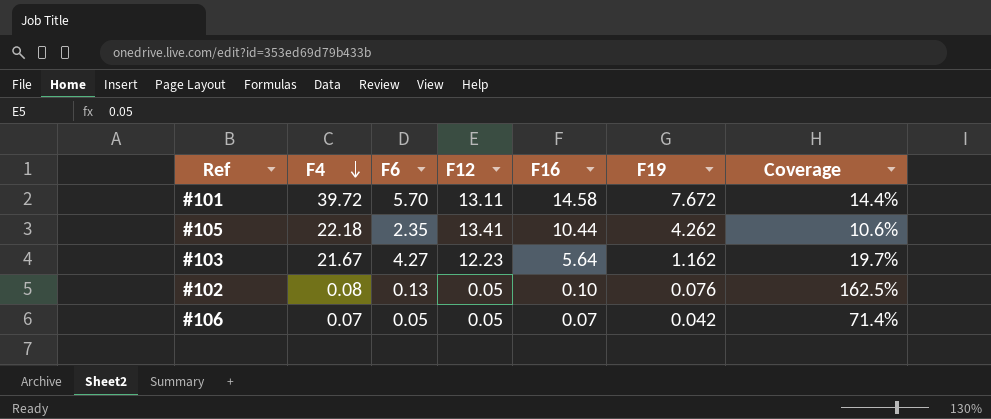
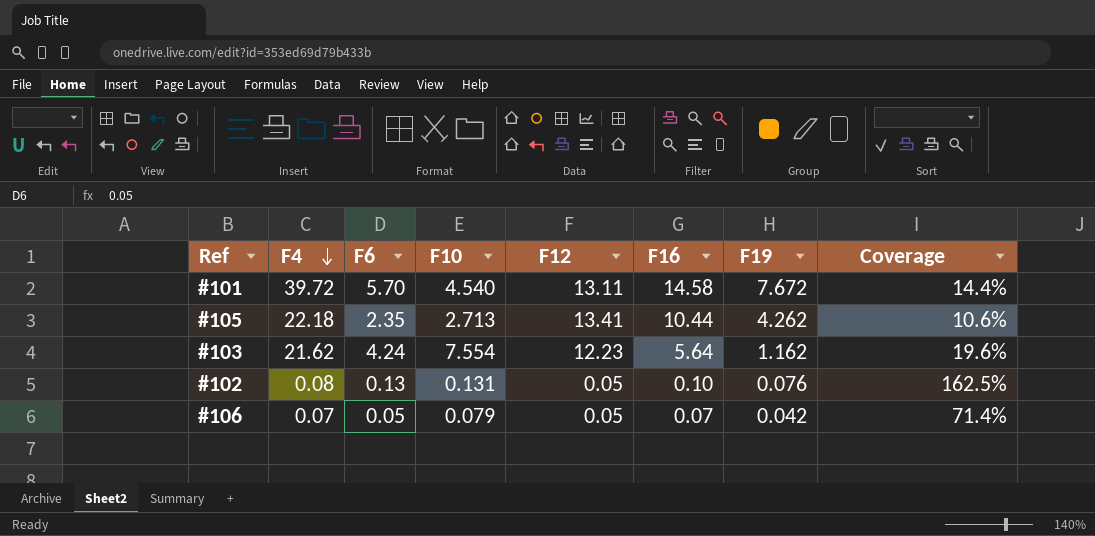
column F10 | position: none -> 4
#103 | F4: 21.67 -> 21.62
#103 | F6: 4.27 -> 4.24
#103 | Coverage: 19.7% -> 19.6%

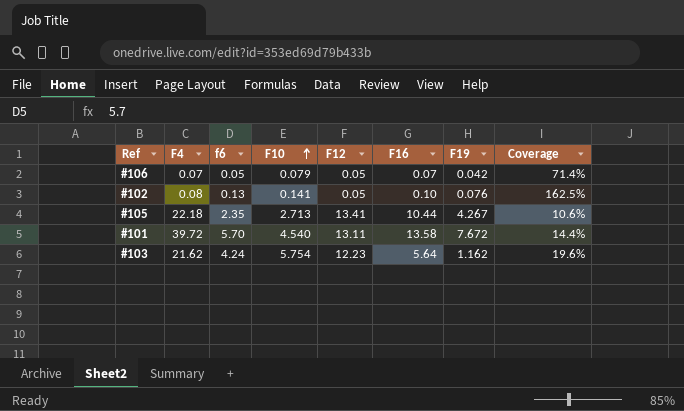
row order: F4 descending -> F10 ascending
column name: F6 -> f6
#102 | F10: 0.131 -> 0.141
#105 | F19: 4.262 -> 4.267
#101 | F16: 14.58 -> 13.58
#103 | F10: 7.554 -> 5.754

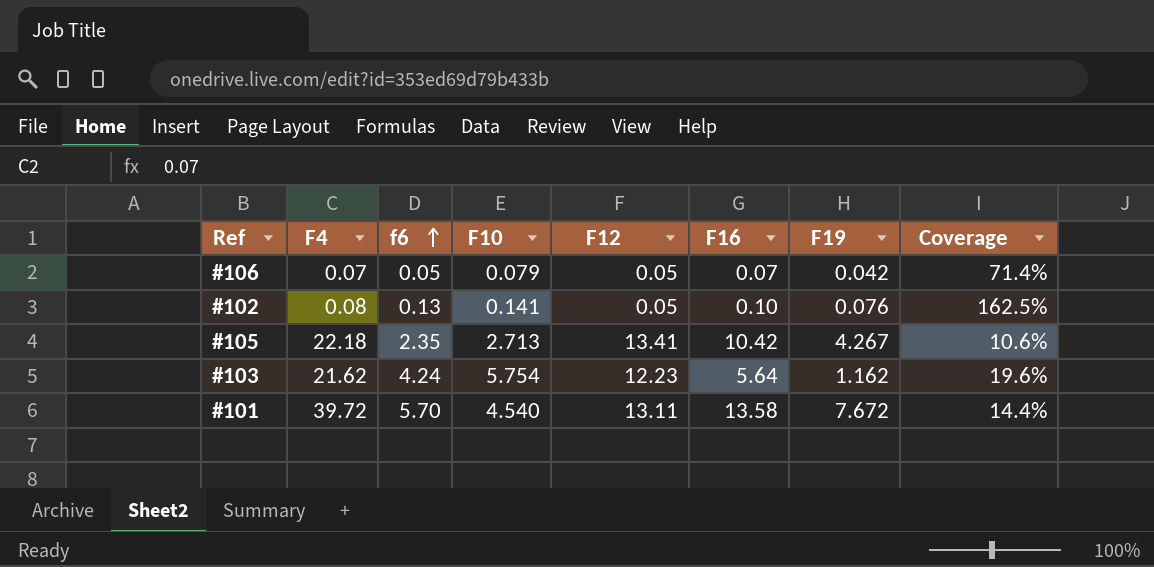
row order: F10 ascending -> f6 ascending
#105 | F16: 10.44 -> 10.42

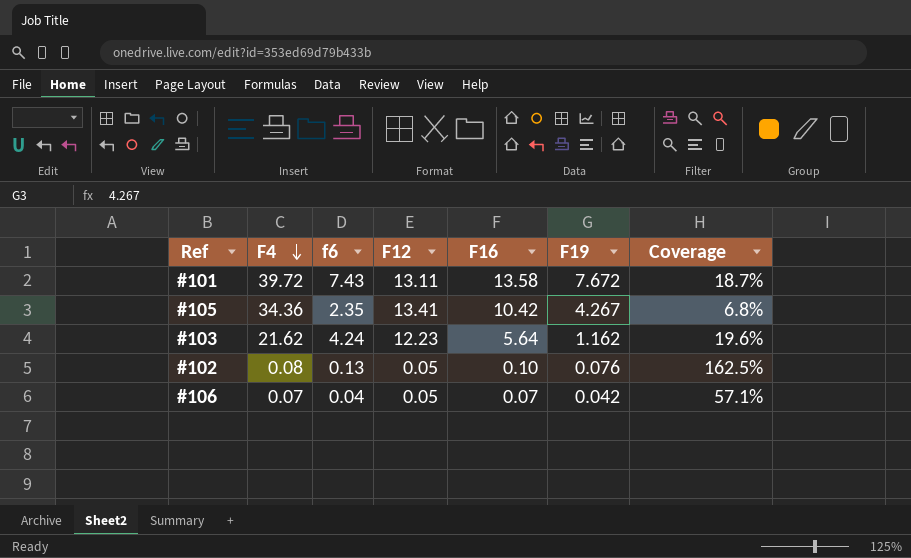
row order: f6 ascending -> F4 descending
column F10 | position: 4 -> none
#101 | f6: 5.70 -> 7.43
#101 | Coverage: 14.4% -> 18.7%
#105 | F4: 22.18 -> 34.36
#105 | Coverage: 10.6% -> 6.8%
#106 | f6: 0.05 -> 0.04
#106 | Coverage: 71.4% -> 57.1%

